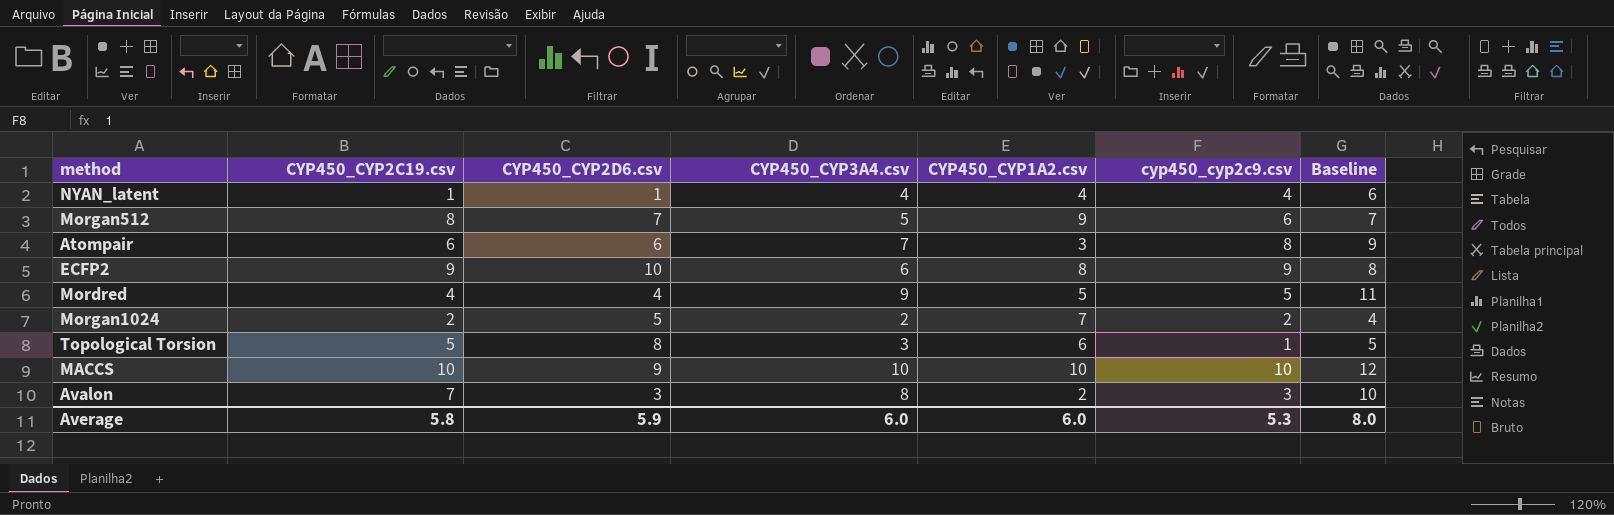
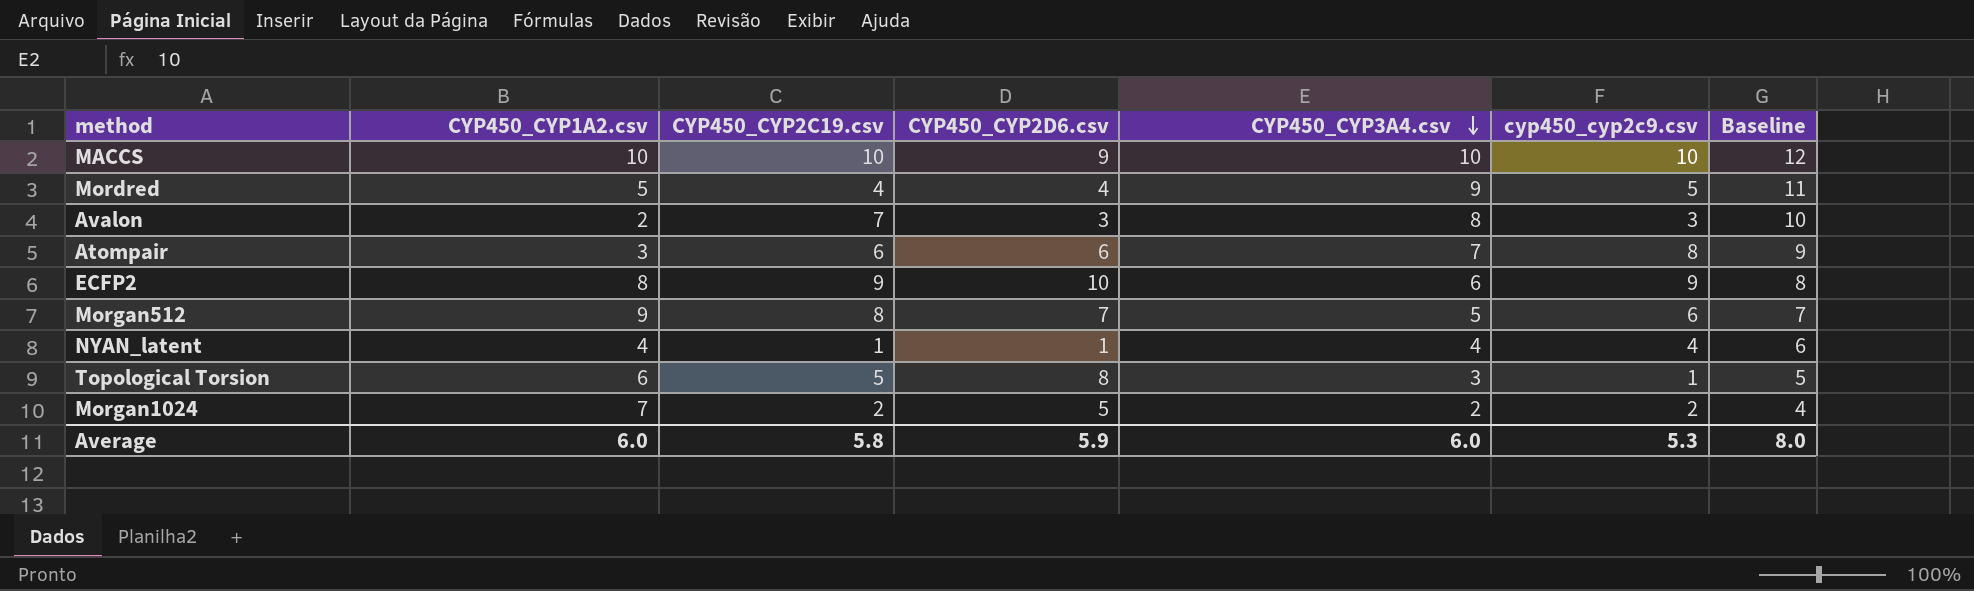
row order: none -> CYP450_CYP3A4.csv descending
column CYP450_CYP1A2.csv | position: 5 -> 2

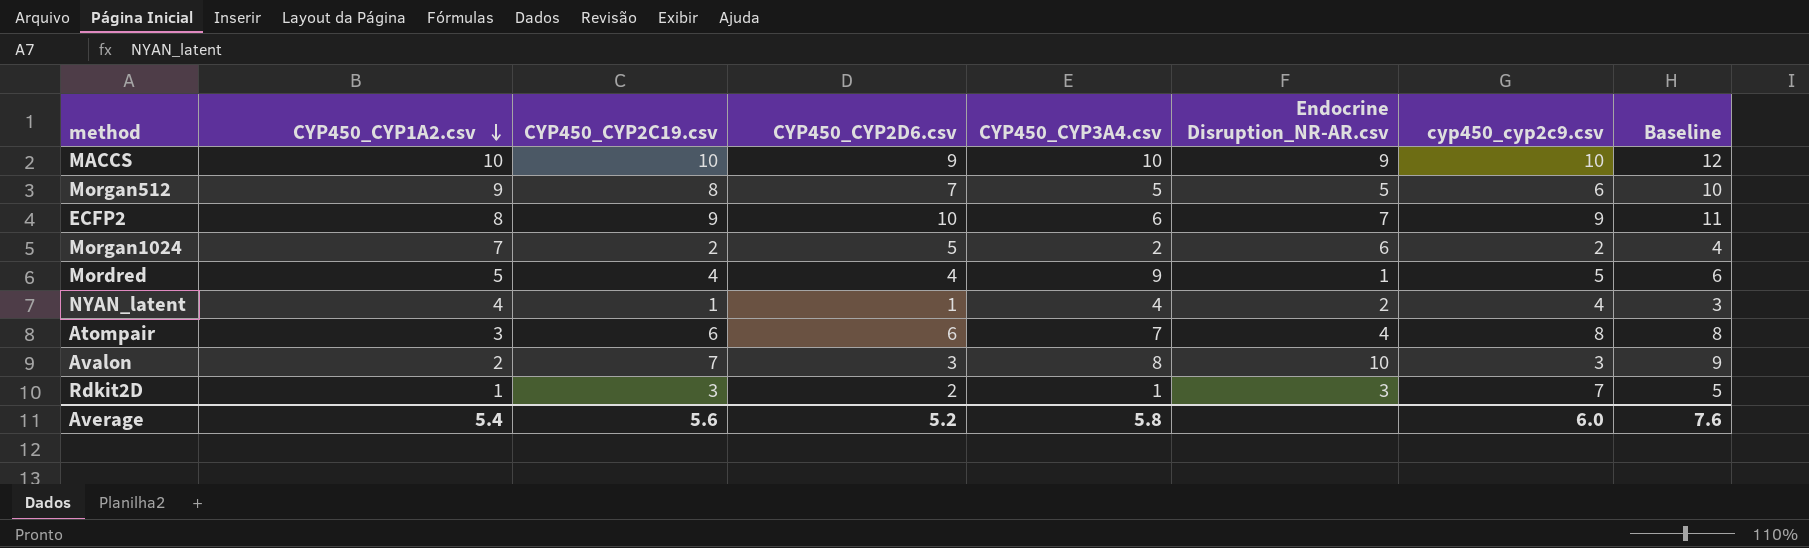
row order: CYP450_CYP3A4.csv descending -> CYP450_CYP1A2.csv descending
column Endocrine Disruption_NR-AR.csv | position: none -> 6
column Baseline | formula: [CYP450_CYP3A4.csv] + 2 -> [CYP450_CYP2C19.csv] + 2
row Topological Torsion: 6 | 5 | 8 | 3 | 1 | 5 -> none
row Rdkit2D: none -> 1 | 3 | 2 | 1 | 3 | 7 | 5
Average | CYP450_CYP1A2.csv: 6.0 -> 5.4
Average | CYP450_CYP2C19.csv: 5.8 -> 5.6
Average | CYP450_CYP2D6.csv: 5.9 -> 5.2
Average | CYP450_CYP3A4.csv: 6.0 -> 5.8
Average | cyp450_cyp2c9.csv: 5.3 -> 6.0
Average | Baseline: 8.0 -> 7.6

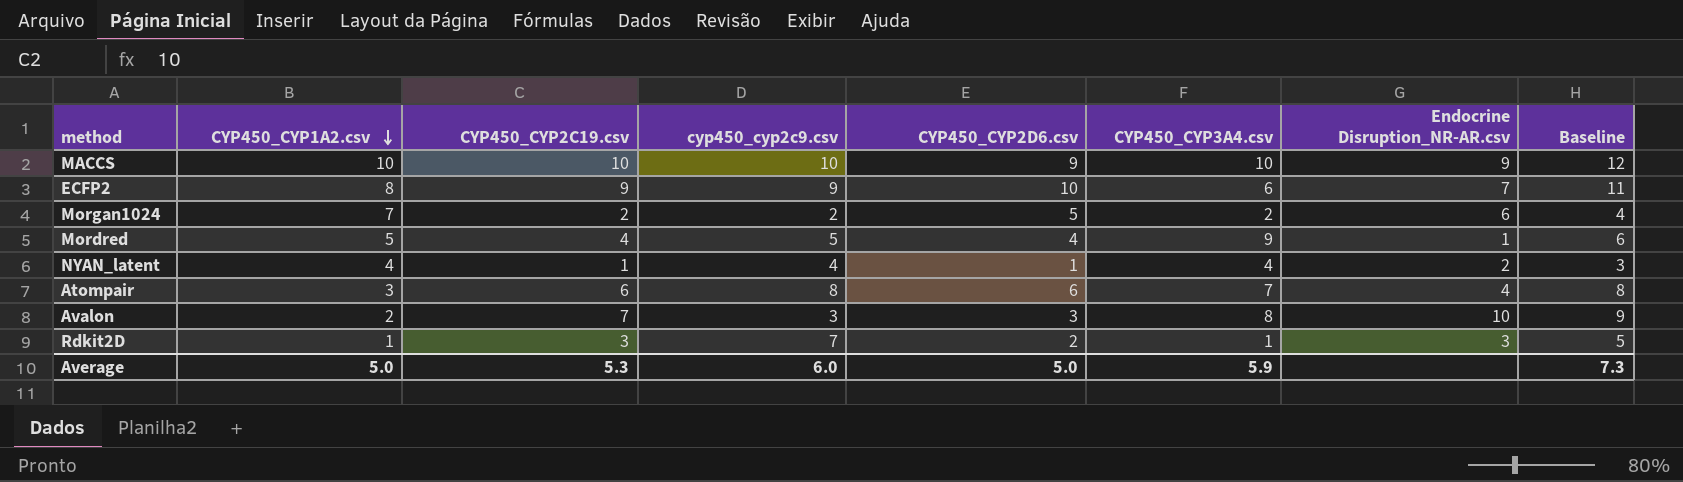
column cyp450_cyp2c9.csv | position: 7 -> 4
row Morgan512: 9 | 8 | 7 | 5 | 5 | 6 | 10 -> none
Average | CYP450_CYP1A2.csv: 5.4 -> 5.0
Average | CYP450_CYP2C19.csv: 5.6 -> 5.3
Average | CYP450_CYP2D6.csv: 5.2 -> 5.0
Average | CYP450_CYP3A4.csv: 5.8 -> 5.9
Average | Baseline: 7.6 -> 7.3

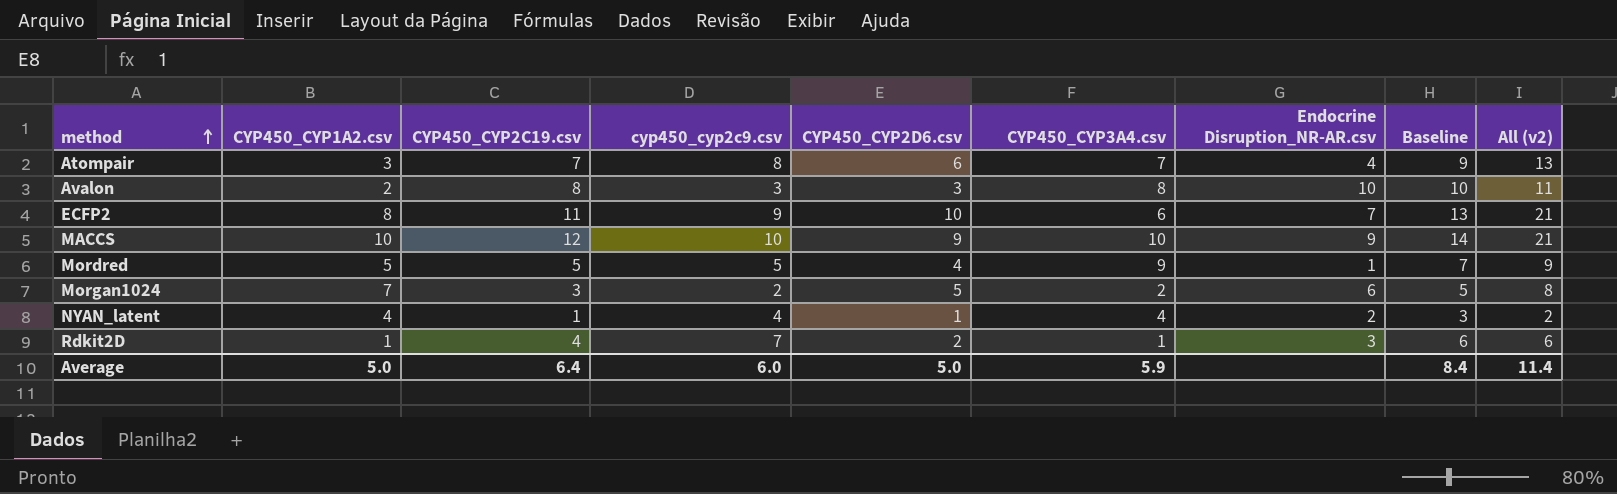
row order: CYP450_CYP1A2.csv descending -> method ascending
column All (v2) | formula: none -> [CYP450_CYP2C19.csv] + [CYP450_CYP2D6.csv]
Atompair | CYP450_CYP2C19.csv: 6 -> 7
Atompair | Baseline: 8 -> 9
Avalon | CYP450_CYP2C19.csv: 7 -> 8
Avalon | Baseline: 9 -> 10
ECFP2 | CYP450_CYP2C19.csv: 9 -> 11
ECFP2 | Baseline: 11 -> 13
MACCS | CYP450_CYP2C19.csv: 10 -> 12
MACCS | Baseline: 12 -> 14
Mordred | CYP450_CYP2C19.csv: 4 -> 5
Mordred | Baseline: 6 -> 7
Morgan1024 | CYP450_CYP2C19.csv: 2 -> 3
Morgan1024 | Baseline: 4 -> 5
Rdkit2D | CYP450_CYP2C19.csv: 3 -> 4
Rdkit2D | Baseline: 5 -> 6
Average | CYP450_CYP2C19.csv: 5.3 -> 6.4
Average | Baseline: 7.3 -> 8.4

